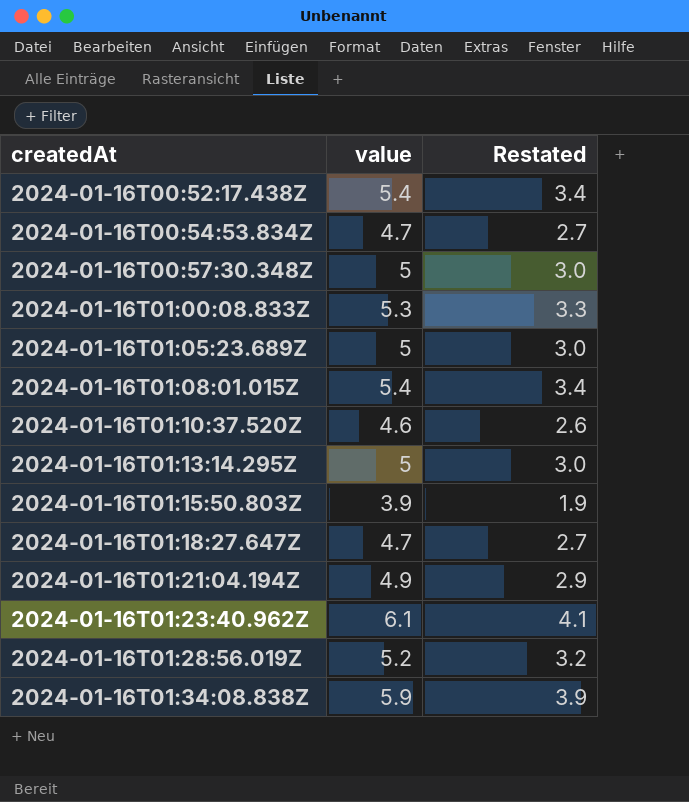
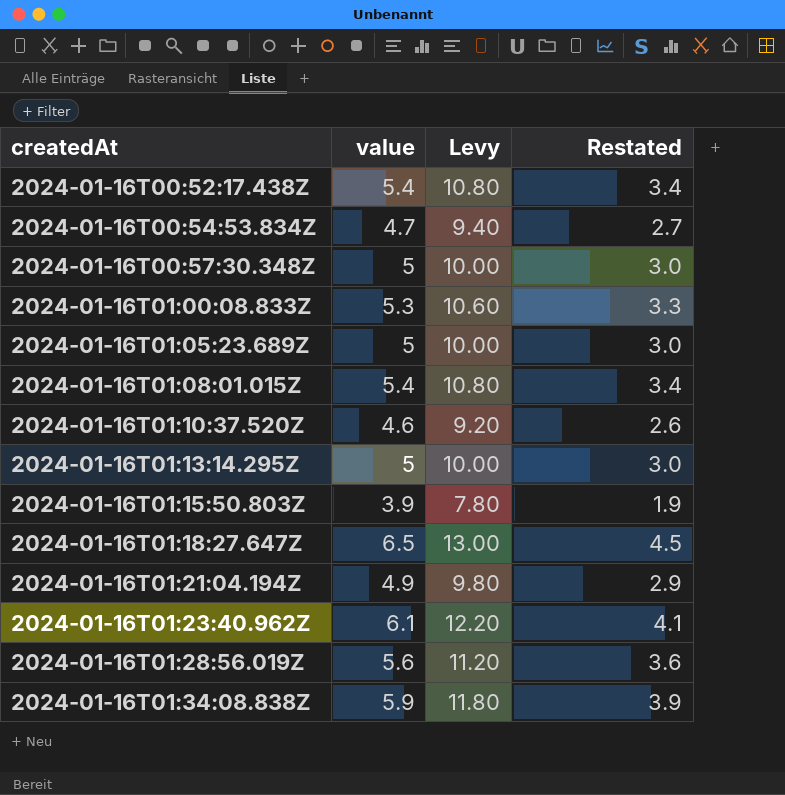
column Levy | formula: none -> [value] * 2
2024-01-16T01:18:27.647Z | value: 4.7 -> 6.5
2024-01-16T01:18:27.647Z | Restated: 2.7 -> 4.5
2024-01-16T01:28:56.019Z | value: 5.2 -> 5.6
2024-01-16T01:28:56.019Z | Restated: 3.2 -> 3.6

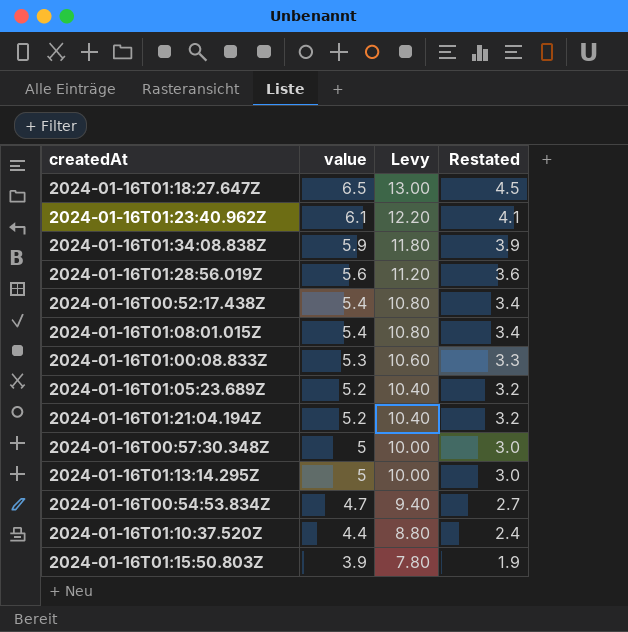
row order: createdAt ascending -> value descending
2024-01-16T01:05:23.689Z | value: 5 -> 5.2
2024-01-16T01:05:23.689Z | Levy: 10.00 -> 10.40
2024-01-16T01:05:23.689Z | Restated: 3.0 -> 3.2
2024-01-16T01:21:04.194Z | value: 4.9 -> 5.2
2024-01-16T01:21:04.194Z | Levy: 9.80 -> 10.40
2024-01-16T01:21:04.194Z | Restated: 2.9 -> 3.2
2024-01-16T01:10:37.520Z | value: 4.6 -> 4.4
2024-01-16T01:10:37.520Z | Levy: 9.20 -> 8.80
2024-01-16T01:10:37.520Z | Restated: 2.6 -> 2.4

